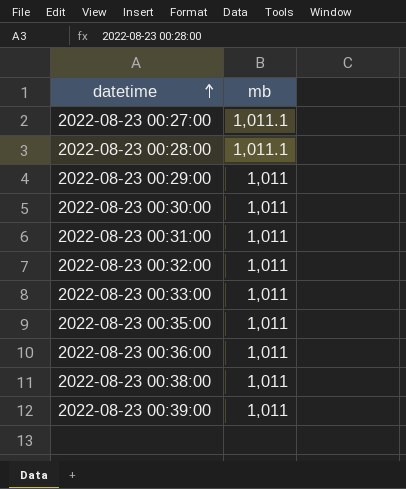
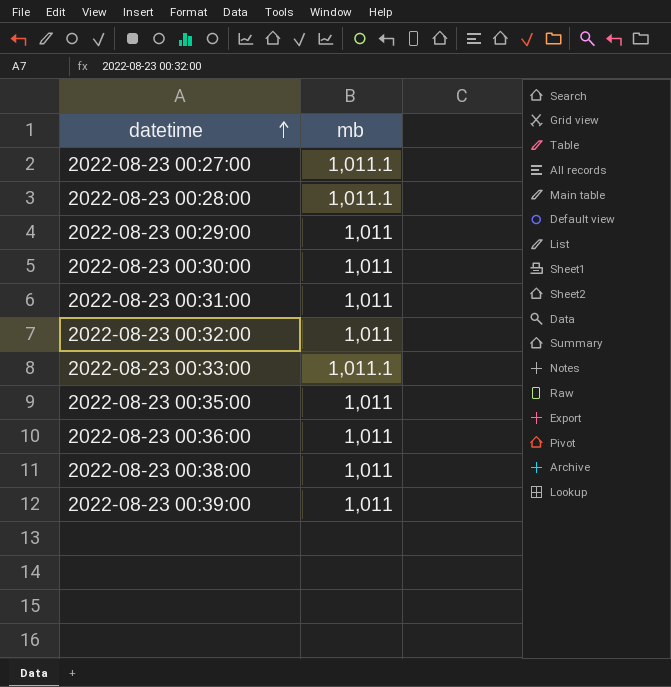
2022-08-23 00:33:00 | mb: 1,011 -> 1,011.1

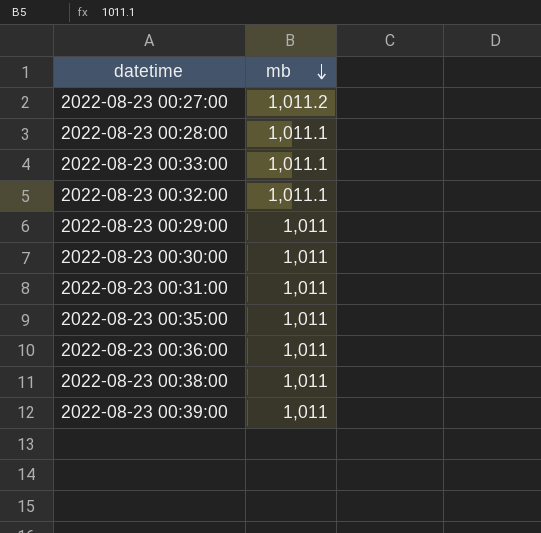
row order: datetime ascending -> mb descending
2022-08-23 00:27:00 | mb: 1,011.1 -> 1,011.2
2022-08-23 00:32:00 | mb: 1,011 -> 1,011.1

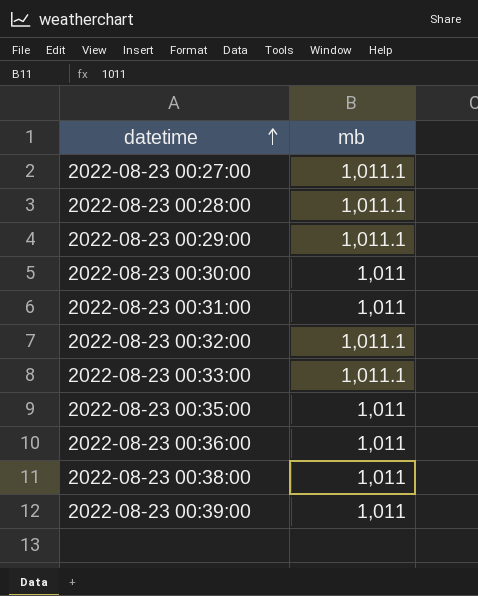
row order: mb descending -> datetime ascending
2022-08-23 00:27:00 | mb: 1,011.2 -> 1,011.1
2022-08-23 00:29:00 | mb: 1,011 -> 1,011.1

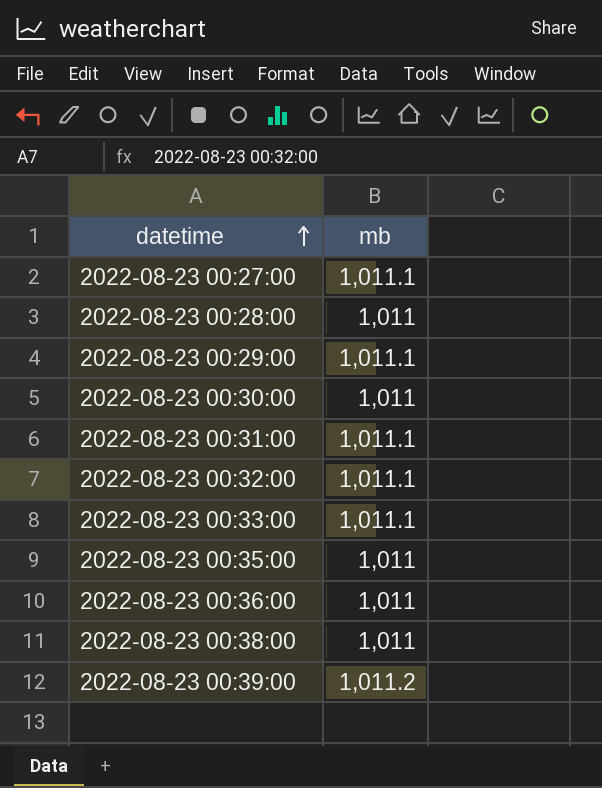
2022-08-23 00:28:00 | mb: 1,011.1 -> 1,011
2022-08-23 00:31:00 | mb: 1,011 -> 1,011.1
2022-08-23 00:39:00 | mb: 1,011 -> 1,011.2

